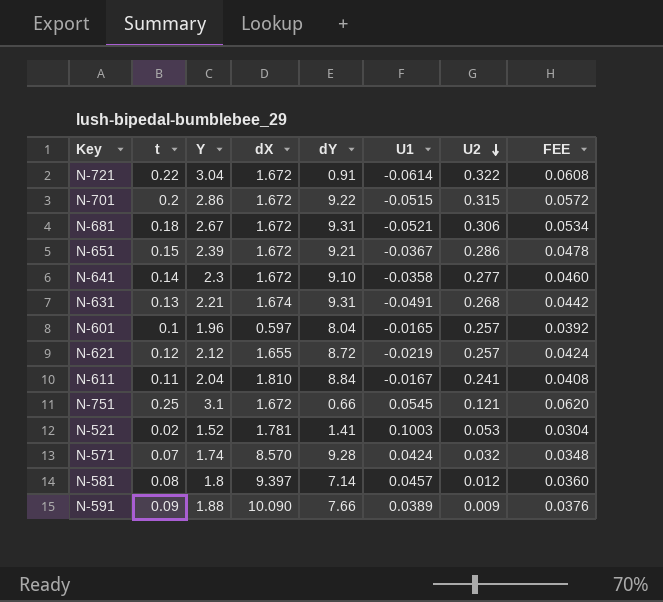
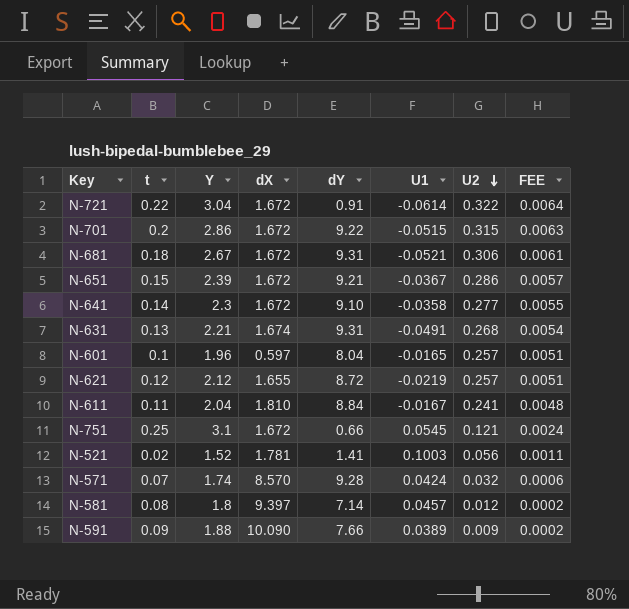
column FEE | formula: [Y] * 0.02 -> [U2] * 0.02
N-521 | U2: 0.053 -> 0.056

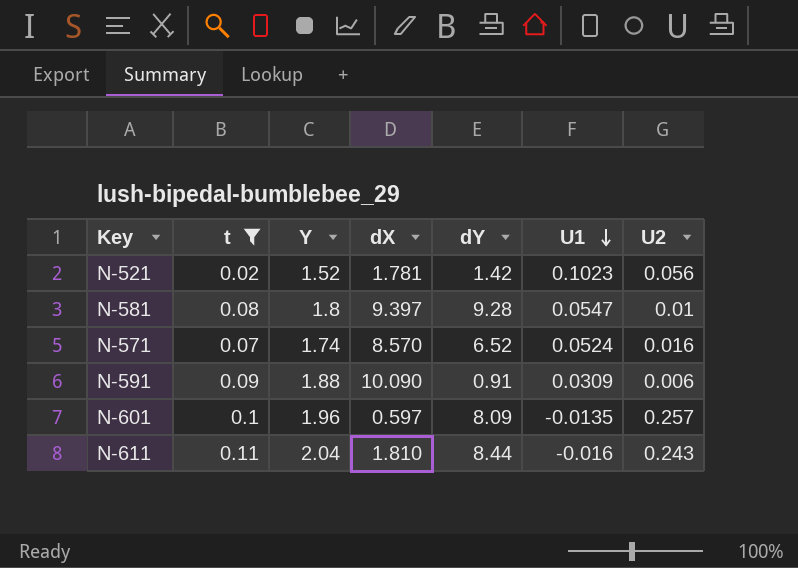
filter: none -> t <= 0.11
row order: U2 descending -> U1 descending
column FEE | formula: [U2] * 0.02 -> none
N-521 | dY: 1.41 -> 1.42
N-521 | U1: 0.1003 -> 0.1023
N-581 | dY: 7.14 -> 9.28
N-581 | U1: 0.0457 -> 0.0547
N-581 | U2: 0.012 -> 0.01
N-571 | dY: 9.28 -> 6.52
N-571 | U1: 0.0424 -> 0.0524
N-571 | U2: 0.032 -> 0.016
N-591 | dY: 7.66 -> 0.91
N-591 | U1: 0.0389 -> 0.0309
N-591 | U2: 0.009 -> 0.006
N-601 | dY: 8.04 -> 8.09
N-601 | U1: -0.0165 -> -0.0135
N-611 | dY: 8.84 -> 8.44
N-611 | U1: -0.0167 -> -0.016
N-611 | U2: 0.241 -> 0.243

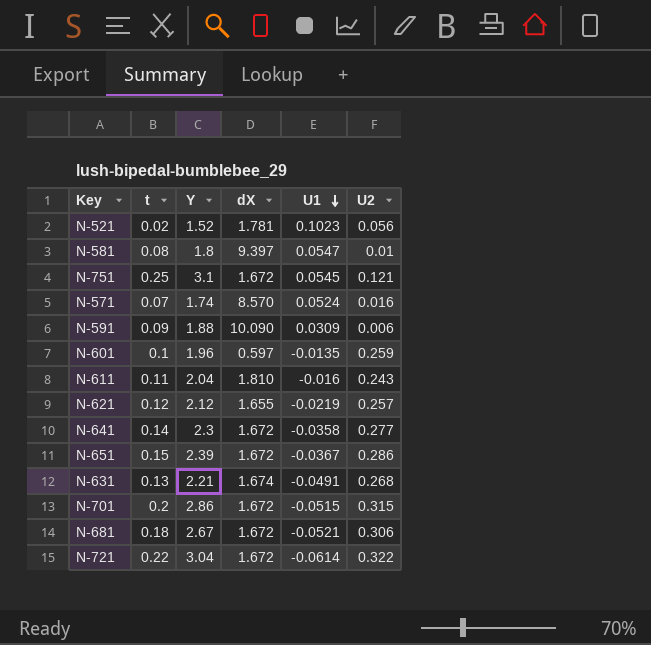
filter: t <= 0.11 -> none
column dY | position: 5 -> none
N-601 | U2: 0.257 -> 0.259

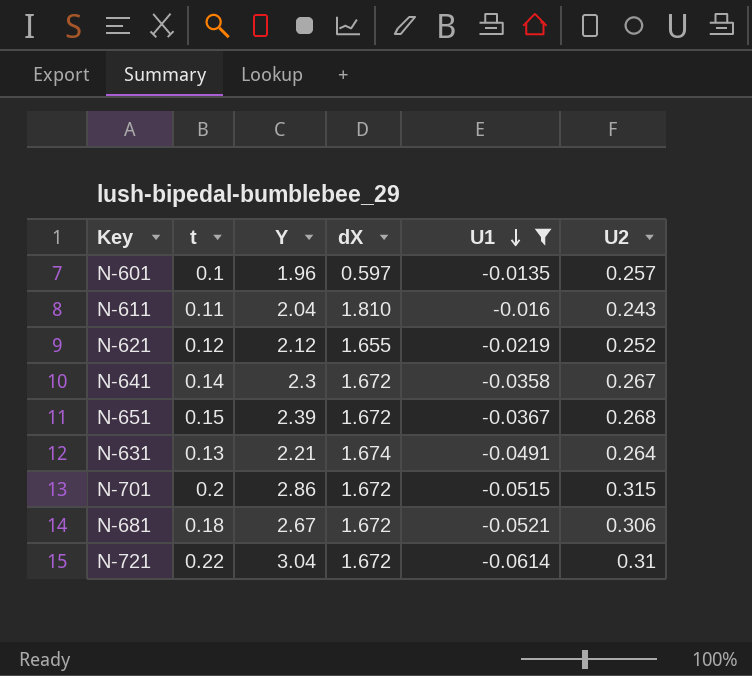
filter: none -> U1 <= -0.0135
N-601 | U2: 0.259 -> 0.257
N-621 | U2: 0.257 -> 0.252
N-641 | U2: 0.277 -> 0.267
N-651 | U2: 0.286 -> 0.268
N-631 | U2: 0.268 -> 0.264
N-721 | U2: 0.322 -> 0.31

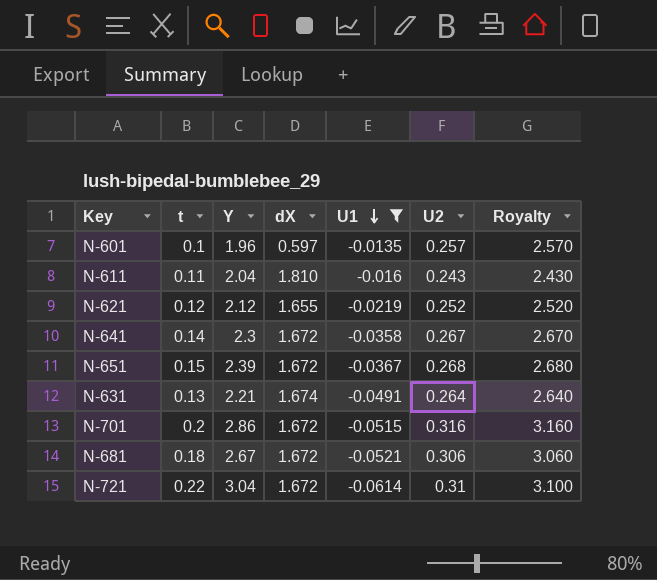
column Royalty | formula: none -> [U2] * 10
N-701 | U2: 0.315 -> 0.316

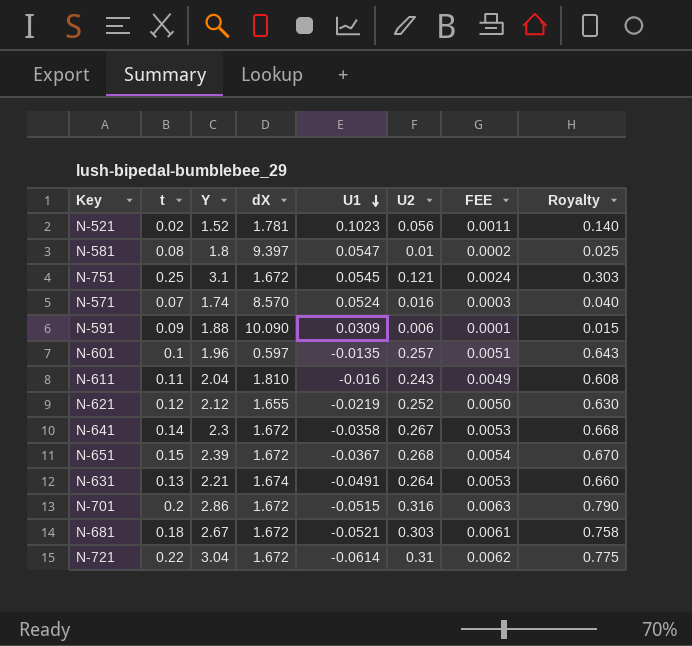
filter: U1 <= -0.0135 -> none
column FEE | formula: none -> [U2] * 0.02
column Royalty | formula: [U2] * 10 -> [U2] * 2.5
N-681 | U2: 0.306 -> 0.303

